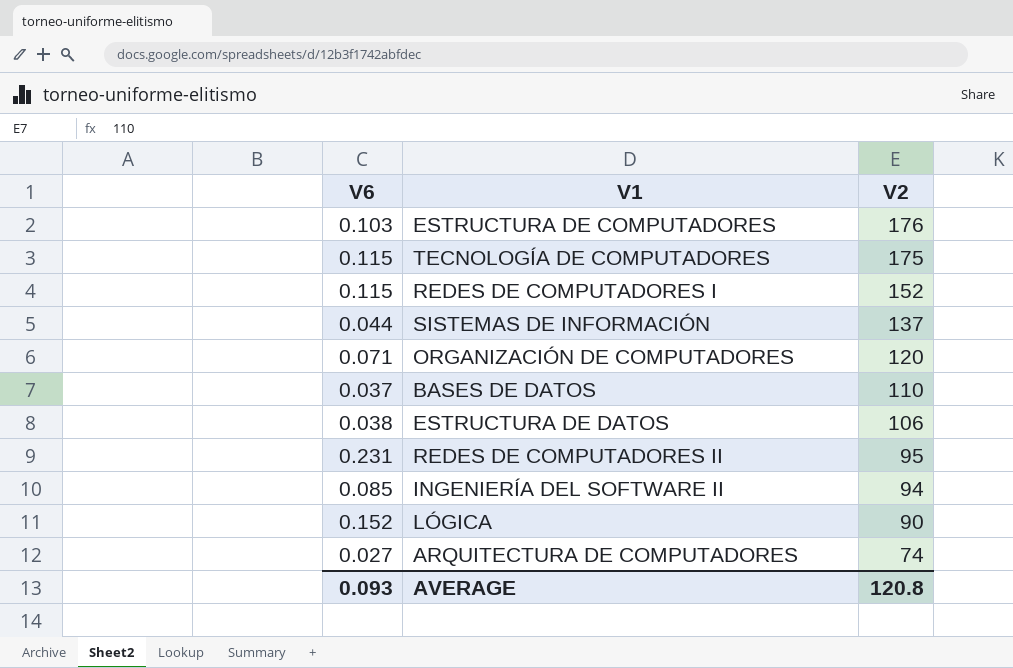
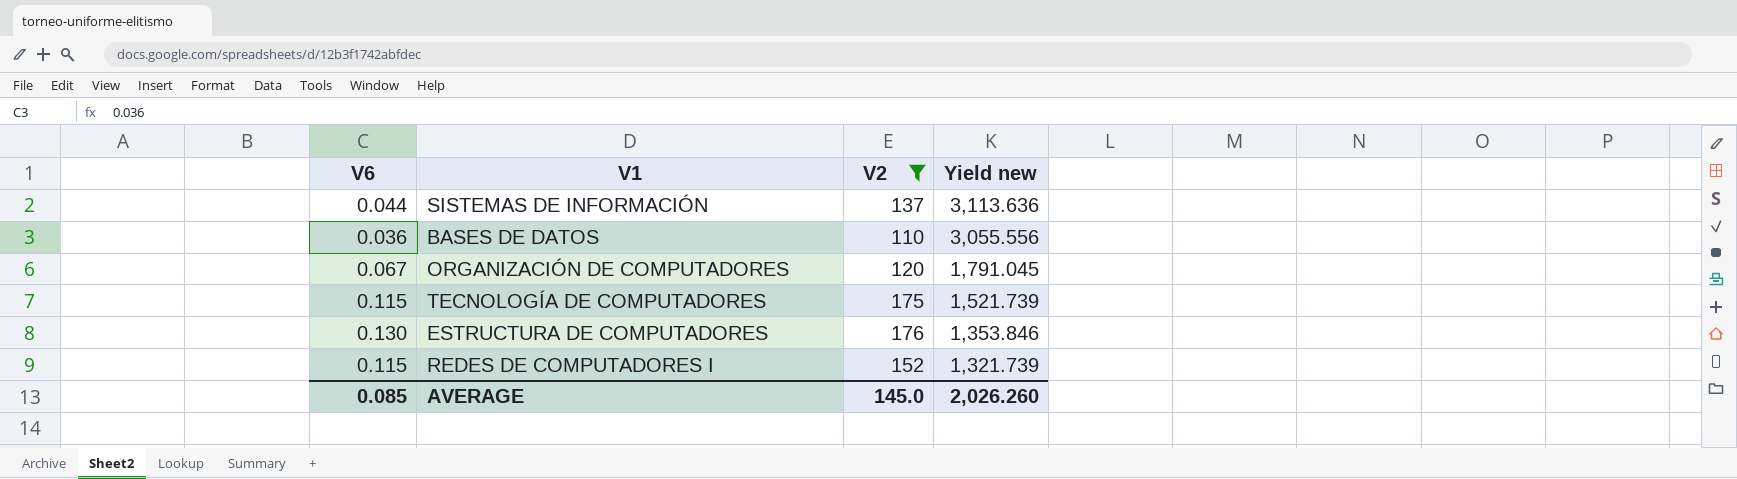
filter: none -> V2 >= 110
row order: V2 descending -> Yield new descending
column Yield new | formula: none -> [V2] / [V6]
BASES DE DATOS | V6: 0.037 -> 0.036
ORGANIZACIÓN DE COMPUTADORES | V6: 0.071 -> 0.067
ESTRUCTURA DE COMPUTADORES | V6: 0.103 -> 0.130
AVERAGE | V6: 0.093 -> 0.085
AVERAGE | V2: 120.8 -> 145.0

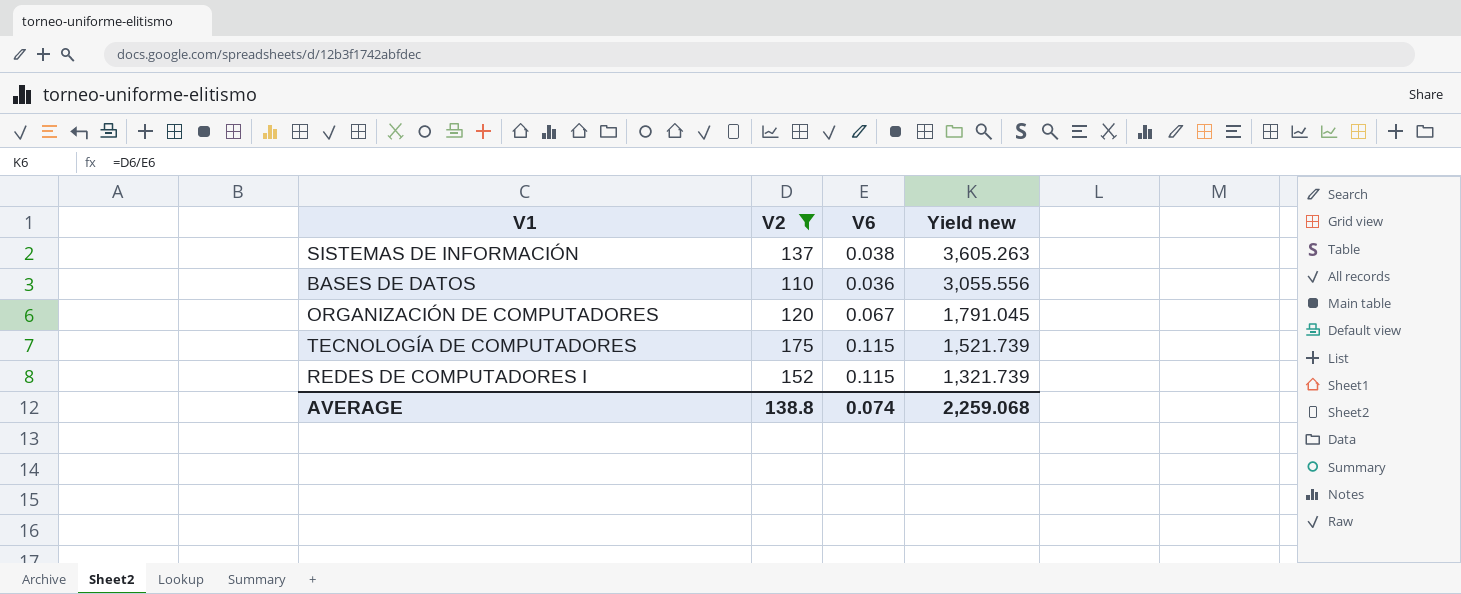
column V6 | position: 1 -> 3
row ESTRUCTURA DE COMPUTADORES: 0.130 | 176 | 1,353.846 -> none
SISTEMAS DE INFORMACIÓN | V6: 0.044 -> 0.038
SISTEMAS DE INFORMACIÓN | Yield new: 3,113.636 -> 3,605.263
AVERAGE | V2: 145.0 -> 138.8
AVERAGE | V6: 0.085 -> 0.074
AVERAGE | Yield new: 2,026.260 -> 2,259.068

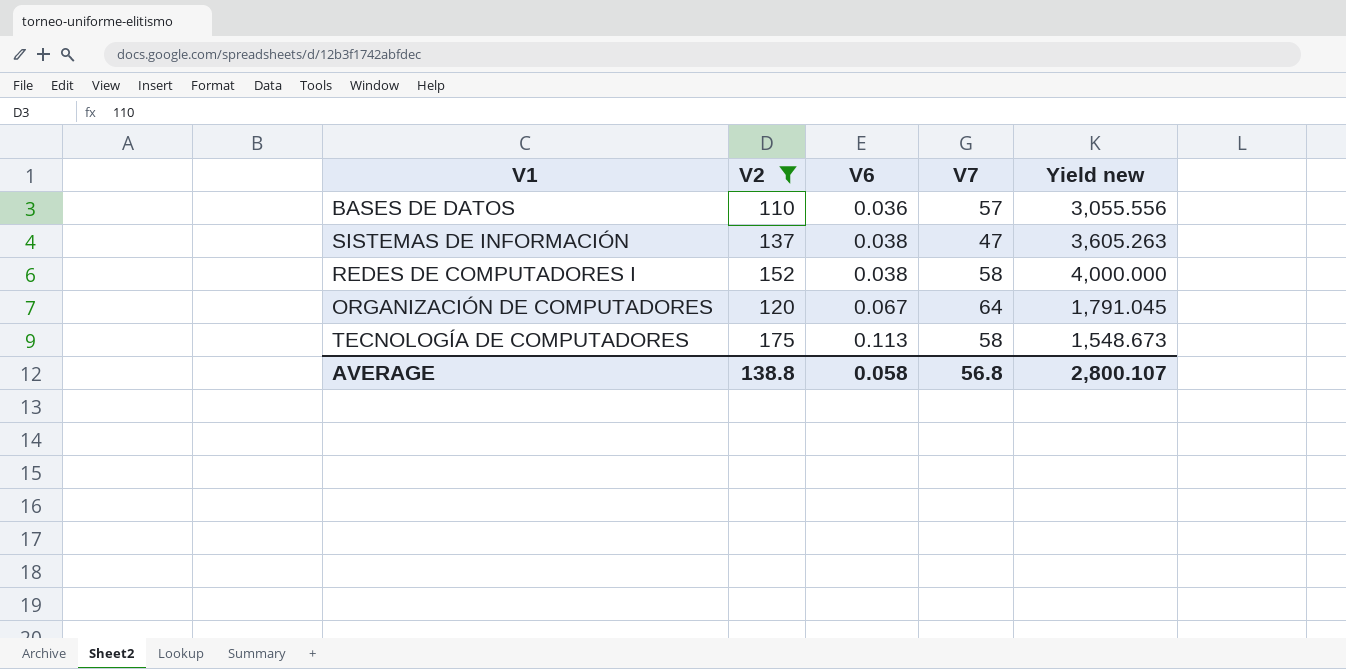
row order: Yield new descending -> V6 ascending
column V7 | position: none -> 4
REDES DE COMPUTADORES I | V6: 0.115 -> 0.038
REDES DE COMPUTADORES I | Yield new: 1,321.739 -> 4,000.000
TECNOLOGÍA DE COMPUTADORES | V6: 0.115 -> 0.113
TECNOLOGÍA DE COMPUTADORES | Yield new: 1,521.739 -> 1,548.673
AVERAGE | V6: 0.074 -> 0.058
AVERAGE | Yield new: 2,259.068 -> 2,800.107

